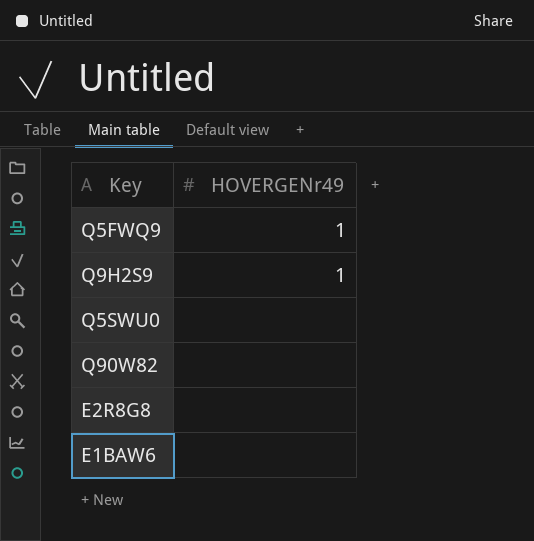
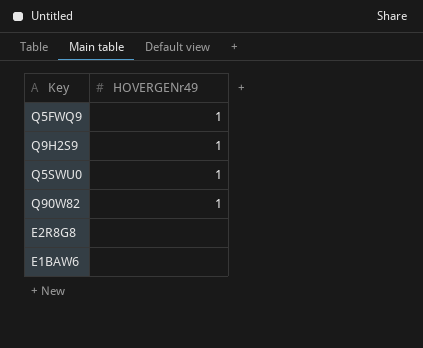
Q5SWU0 | HOVERGENr49: none -> 1
Q90W82 | HOVERGENr49: none -> 1

